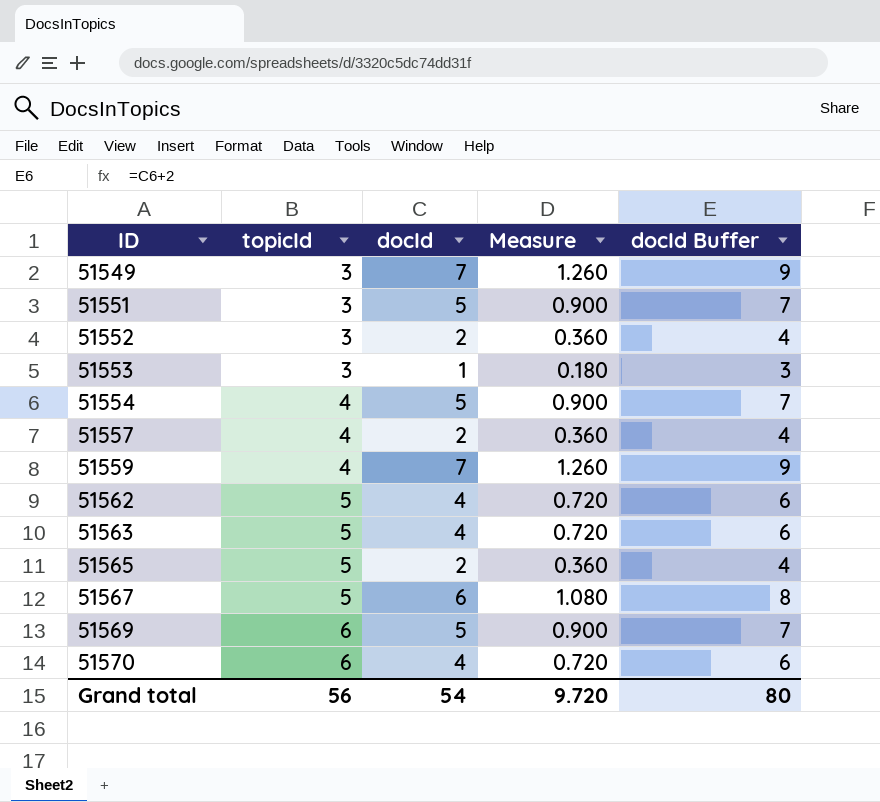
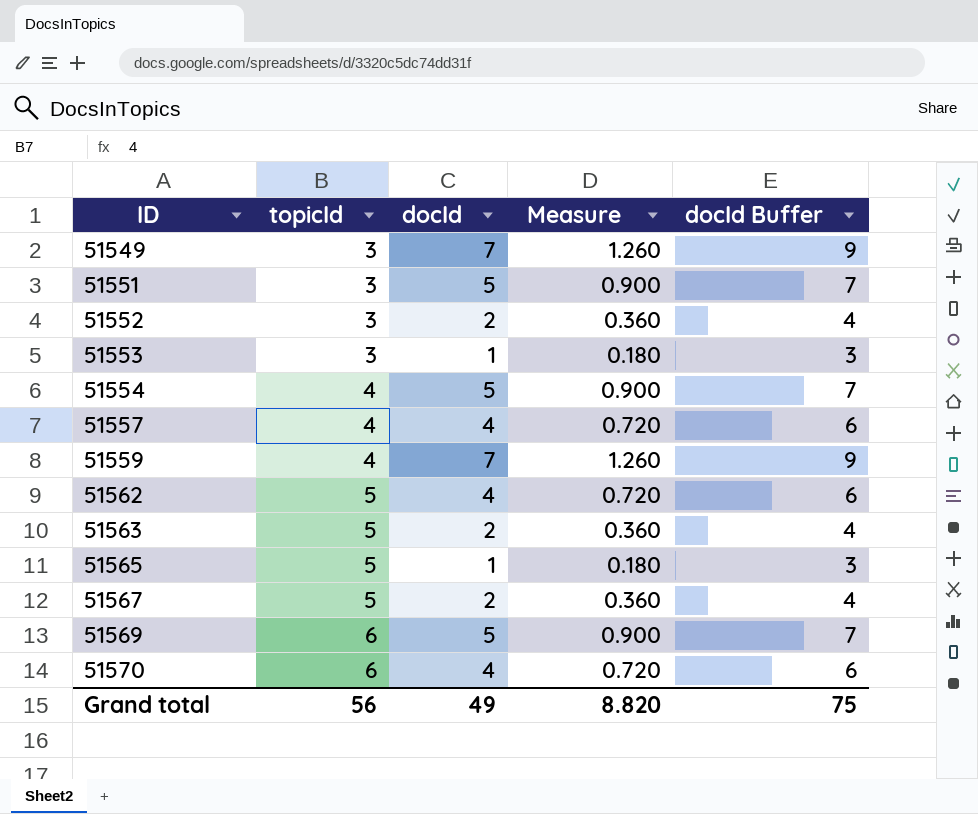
51557 | docId: 2 -> 4
51557 | Measure: 0.360 -> 0.720
51557 | docId Buffer: 4 -> 6
51563 | docId: 4 -> 2
51563 | Measure: 0.720 -> 0.360
51563 | docId Buffer: 6 -> 4
51565 | docId: 2 -> 1
51565 | Measure: 0.360 -> 0.180
51565 | docId Buffer: 4 -> 3
51567 | docId: 6 -> 2
51567 | Measure: 1.080 -> 0.360
51567 | docId Buffer: 8 -> 4
Grand total | docId: 54 -> 49
Grand total | Measure: 9.720 -> 8.820
Grand total | docId Buffer: 80 -> 75

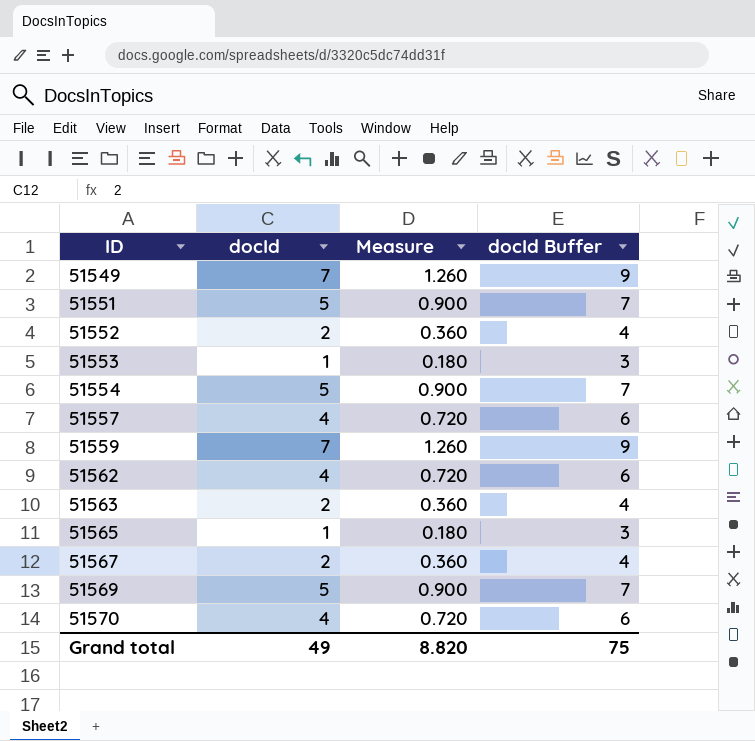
column topicId | position: 2 -> none

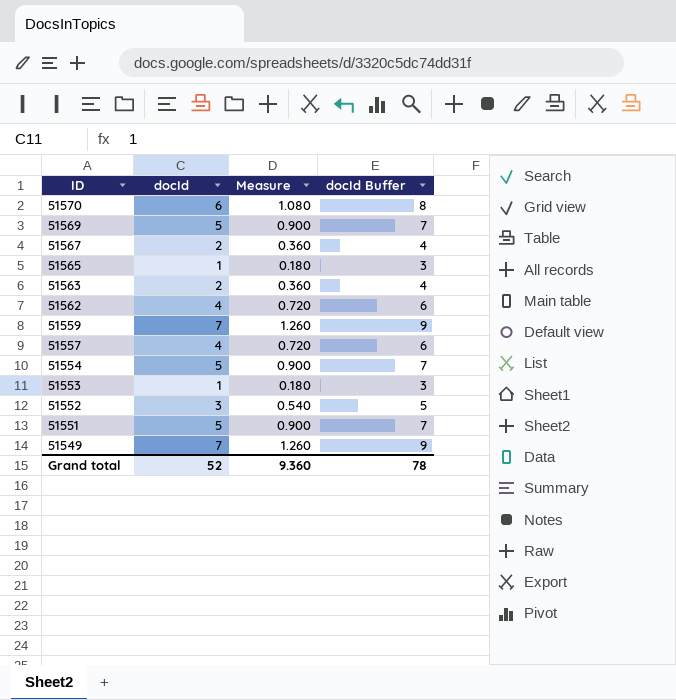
row order: ID ascending -> ID descending
51570 | docId: 4 -> 6
51570 | Measure: 0.720 -> 1.080
51570 | docId Buffer: 6 -> 8
51552 | docId: 2 -> 3
51552 | Measure: 0.360 -> 0.540
51552 | docId Buffer: 4 -> 5
Grand total | docId: 49 -> 52
Grand total | Measure: 8.820 -> 9.360
Grand total | docId Buffer: 75 -> 78

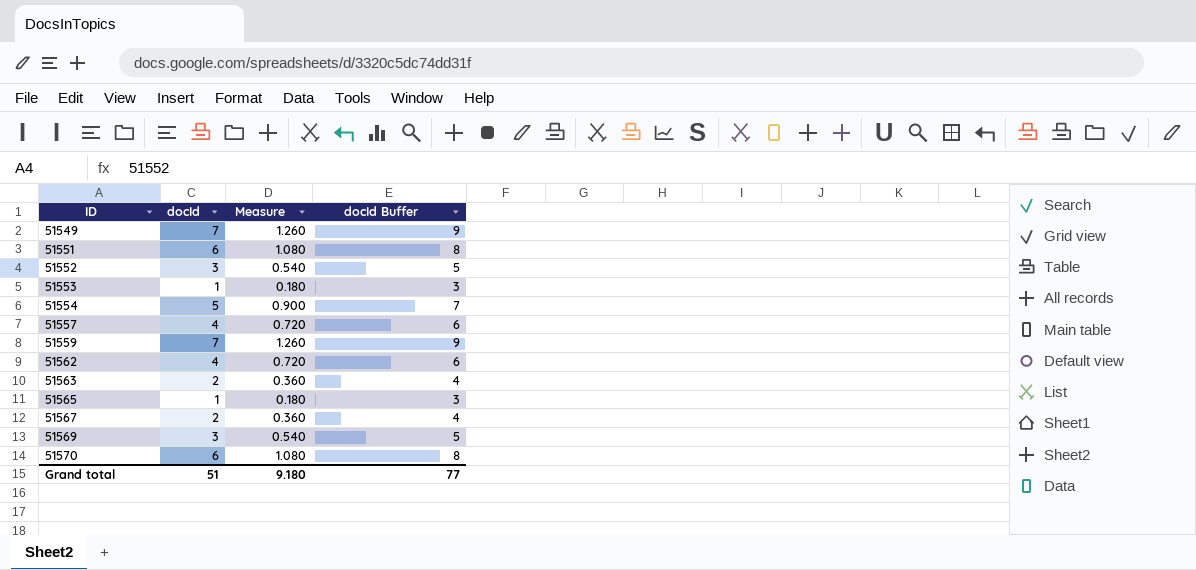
row order: ID descending -> ID ascending
51551 | docId: 5 -> 6
51551 | Measure: 0.900 -> 1.080
51551 | docId Buffer: 7 -> 8
51569 | docId: 5 -> 3
51569 | Measure: 0.900 -> 0.540
51569 | docId Buffer: 7 -> 5
Grand total | docId: 52 -> 51
Grand total | Measure: 9.360 -> 9.180
Grand total | docId Buffer: 78 -> 77

